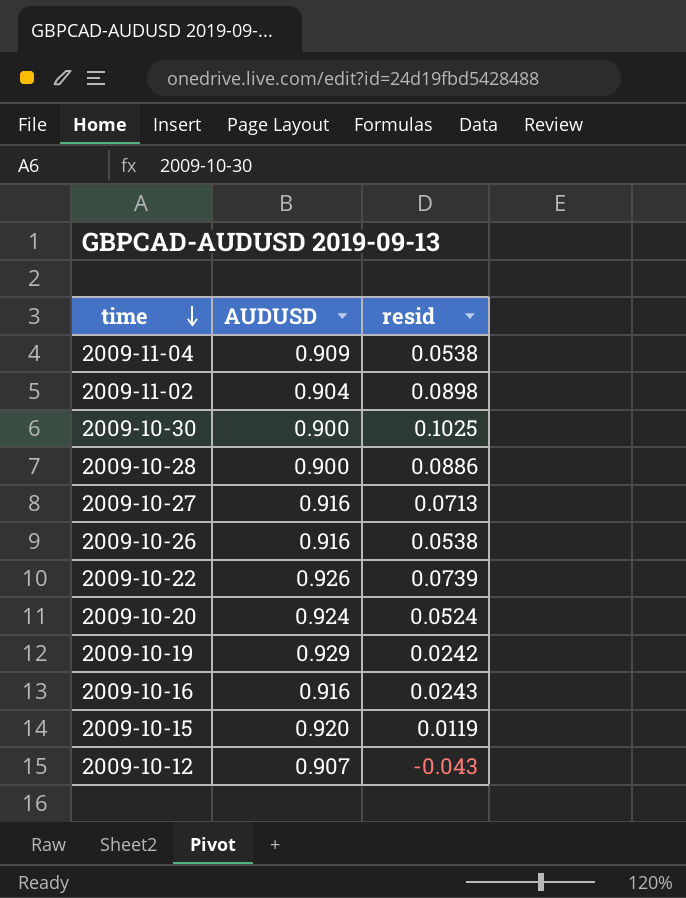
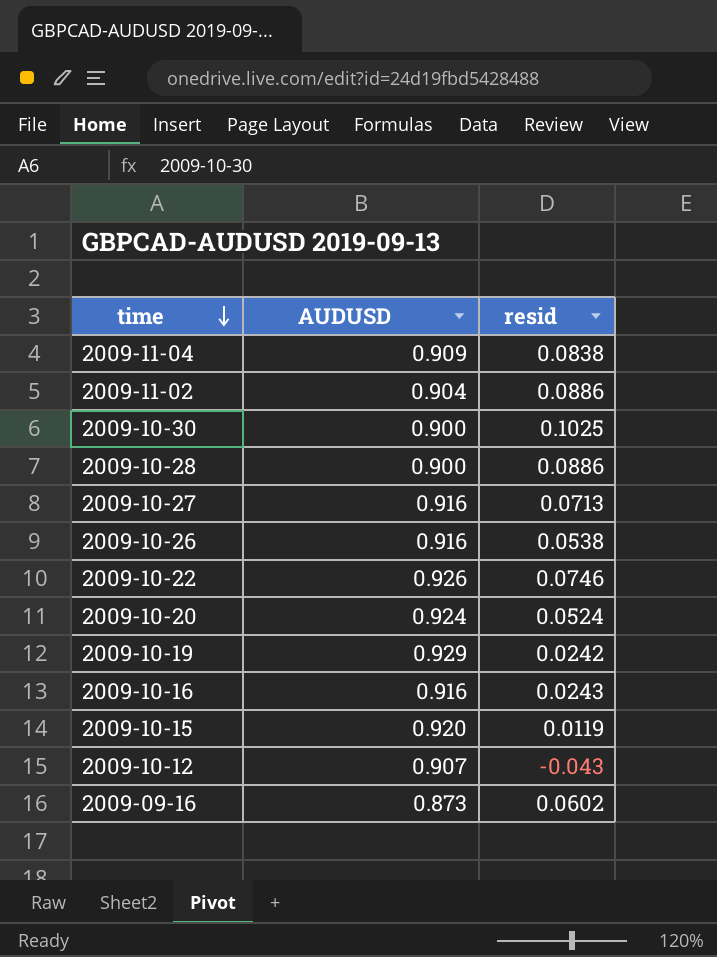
2009-11-04 | resid: 0.0538 -> 0.0838
2009-11-02 | resid: 0.0898 -> 0.0886
2009-10-22 | resid: 0.0739 -> 0.0746
row 2009-09-16: none -> 0.873 | 0.0602

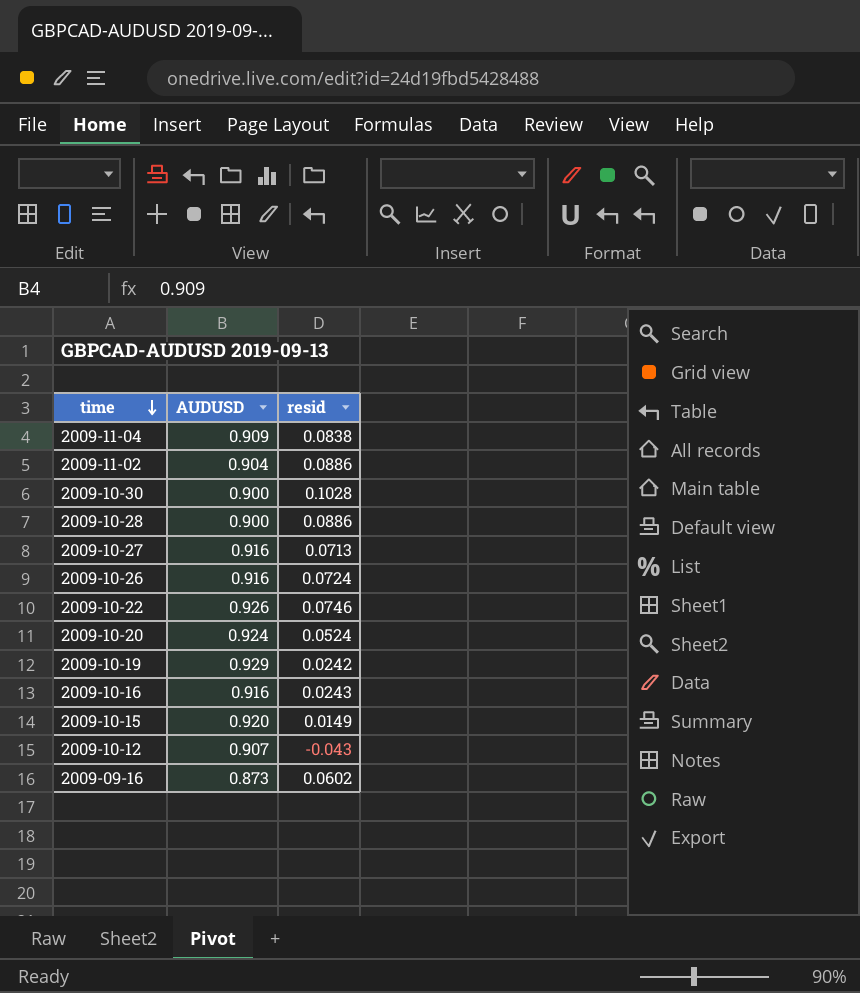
2009-10-30 | resid: 0.1025 -> 0.1028
2009-10-26 | resid: 0.0538 -> 0.0724
2009-10-15 | resid: 0.0119 -> 0.0149

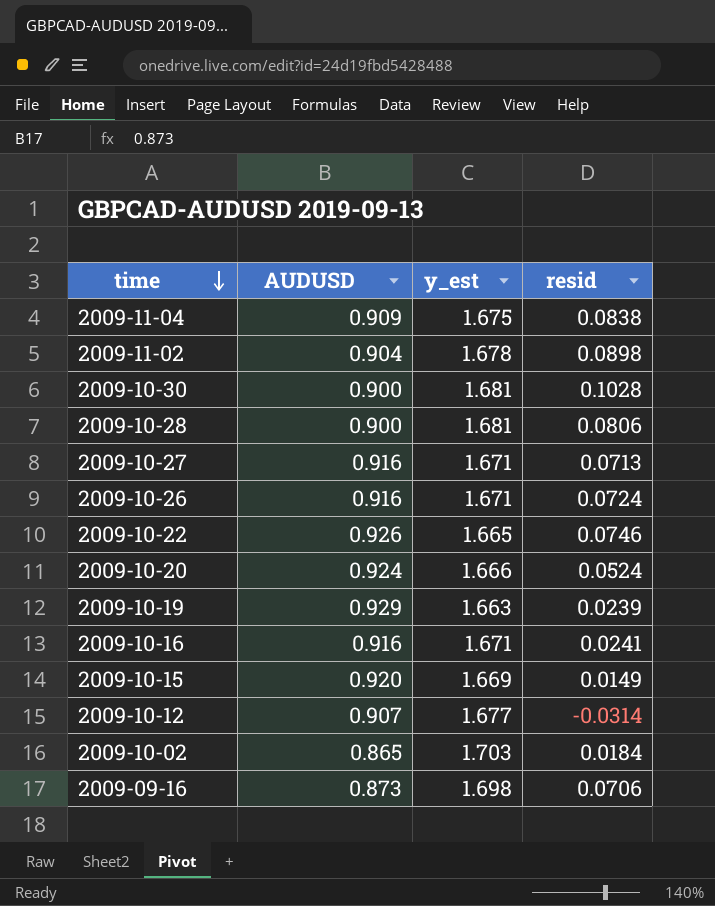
column y_est | position: none -> 3
2009-11-02 | resid: 0.0886 -> 0.0898
2009-10-28 | resid: 0.0886 -> 0.0806
2009-10-19 | resid: 0.0242 -> 0.0239
2009-10-16 | resid: 0.0243 -> 0.0241
2009-10-12 | resid: -0.043 -> -0.0314
row 2009-10-02: none -> 0.865 | 1.703 | 0.0184
2009-09-16 | resid: 0.0602 -> 0.0706

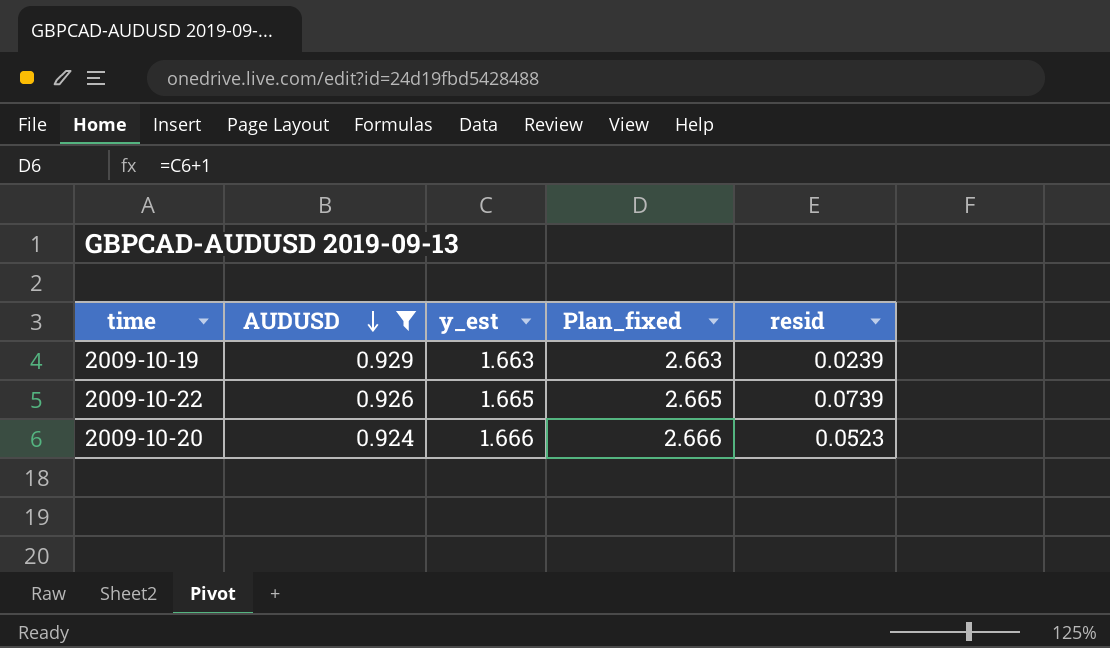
filter: none -> AUDUSD >= 0.924
row order: time descending -> AUDUSD descending
column Plan_fixed | formula: none -> [y_est] + 1
2009-10-22 | resid: 0.0746 -> 0.0739
2009-10-20 | resid: 0.0524 -> 0.0523

